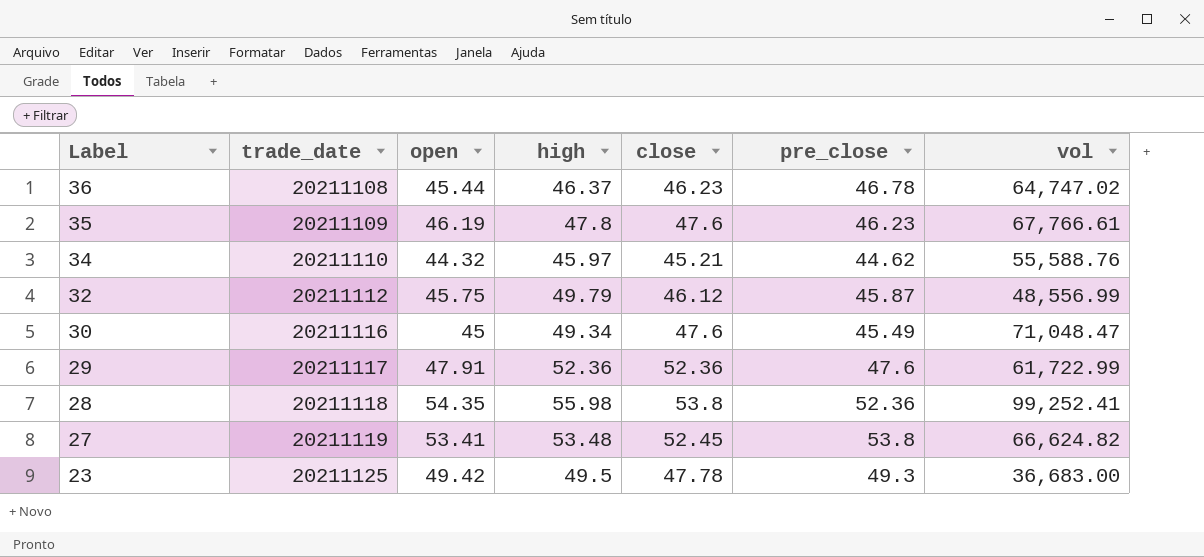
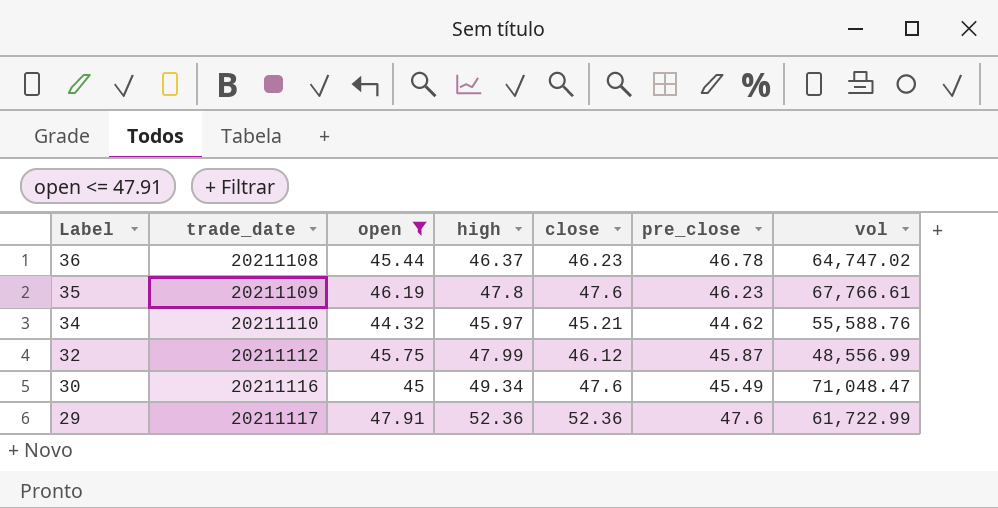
filter: none -> open <= 47.91
32 | high: 49.79 -> 47.99

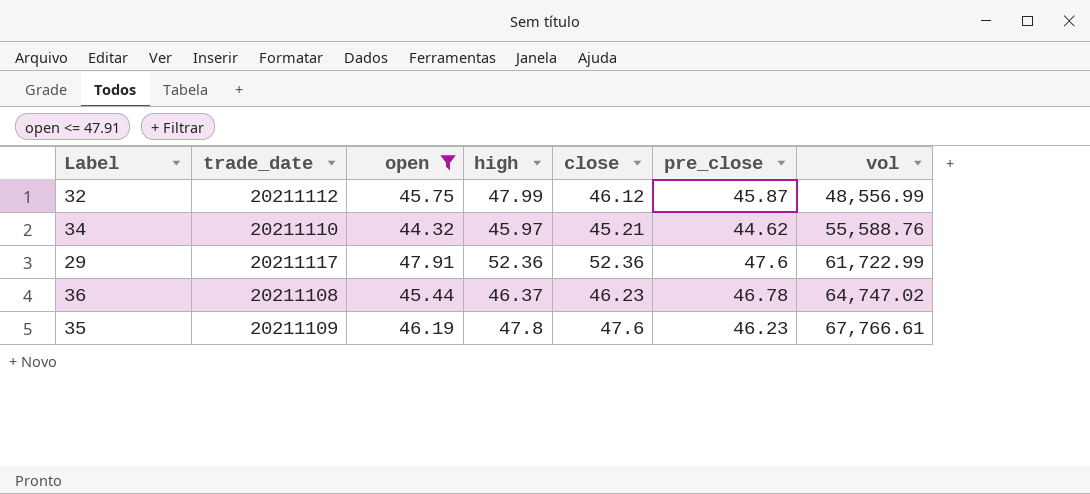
row order: Label descending -> vol ascending
row 30: 20211116 | 45 | 49.34 | 47.6 | 45.49 | 71,048.47 -> none

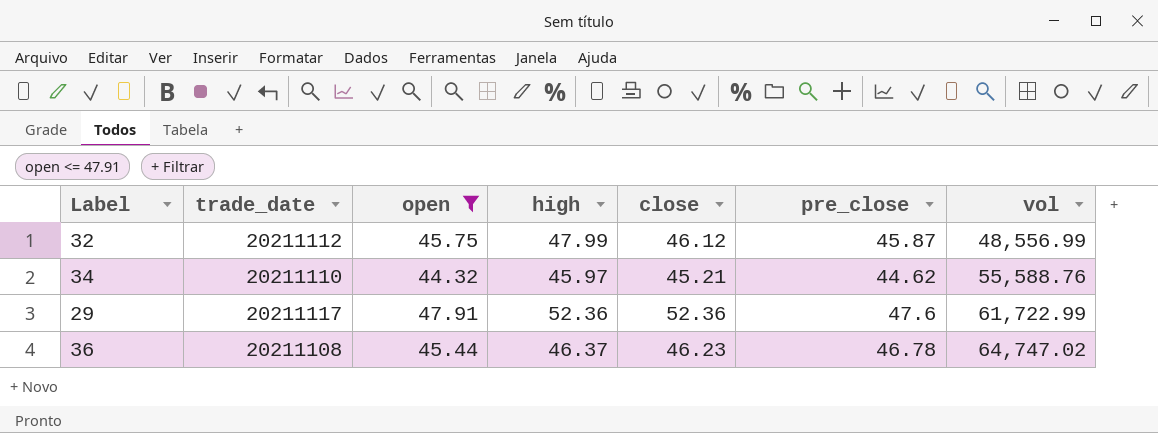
row 35: 20211109 | 46.19 | 47.8 | 47.6 | 46.23 | 67,766.61 -> none

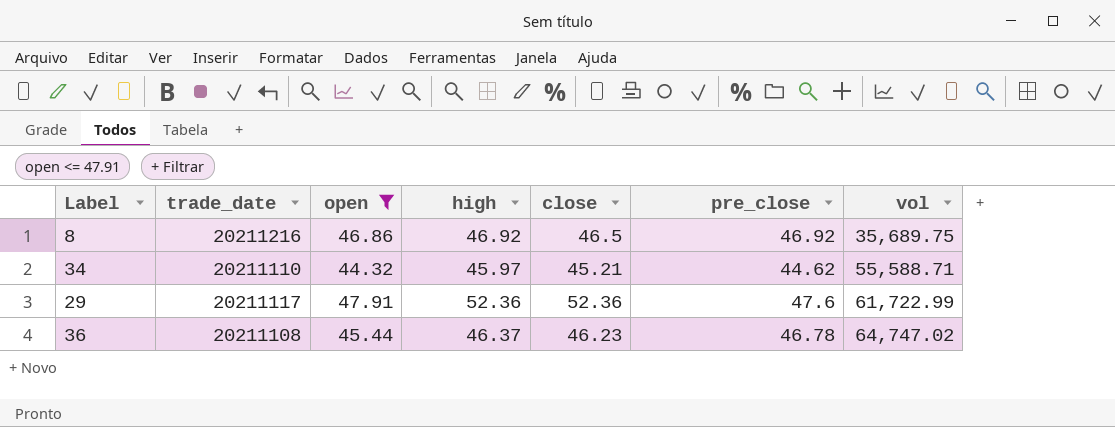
row 32: 20211112 | 45.75 | 47.99 | 46.12 | 45.87 | 48,556.99 -> none
row 8: none -> 20211216 | 46.86 | 46.92 | 46.5 | 46.92 | 35,689.75
34 | vol: 55,588.76 -> 55,588.71

